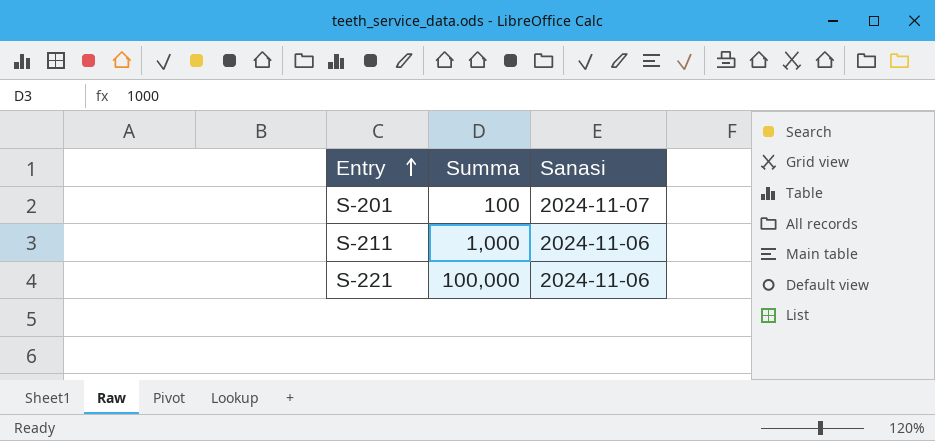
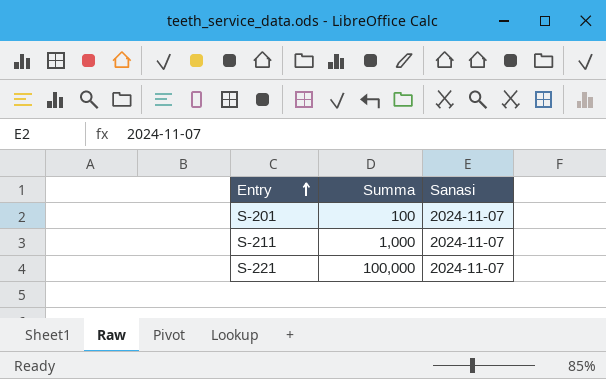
S-211 | Sanasi: 2024-11-06 -> 2024-11-07
S-221 | Sanasi: 2024-11-06 -> 2024-11-07

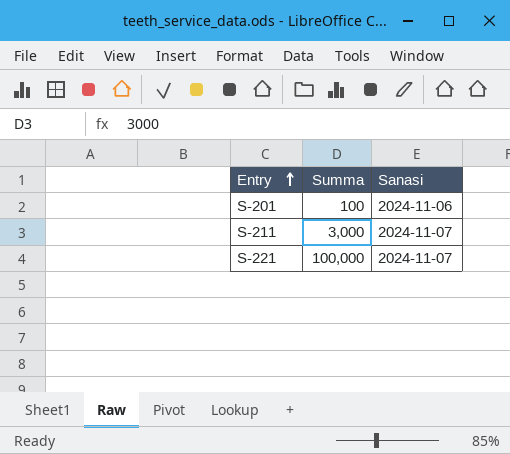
S-201 | Sanasi: 2024-11-07 -> 2024-11-06
S-211 | Summa: 1,000 -> 3,000

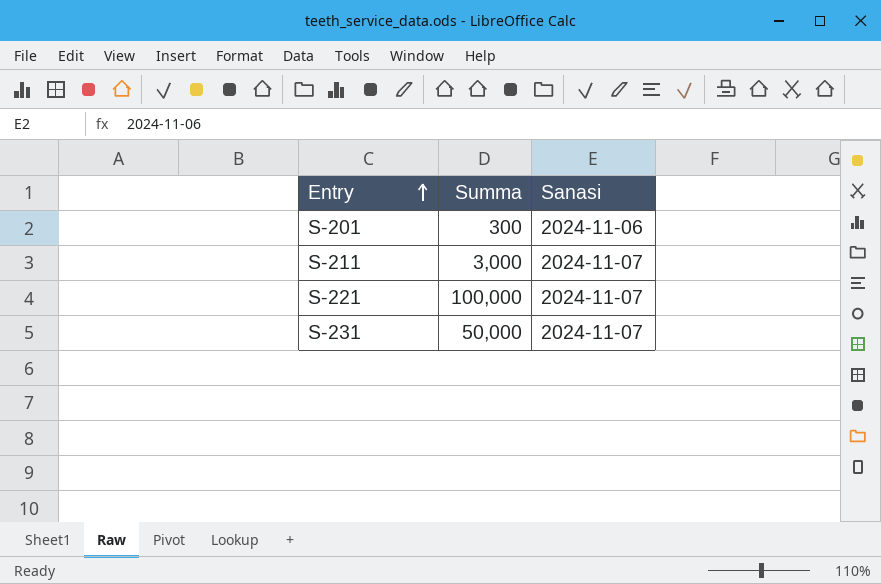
S-201 | Summa: 100 -> 300
row S-231: none -> 50,000 | 2024-11-07

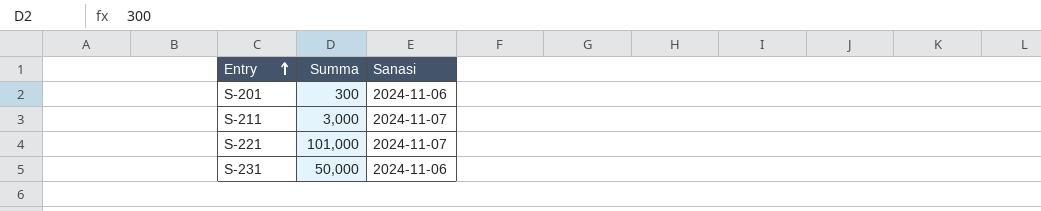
S-221 | Summa: 100,000 -> 101,000
S-231 | Sanasi: 2024-11-07 -> 2024-11-06

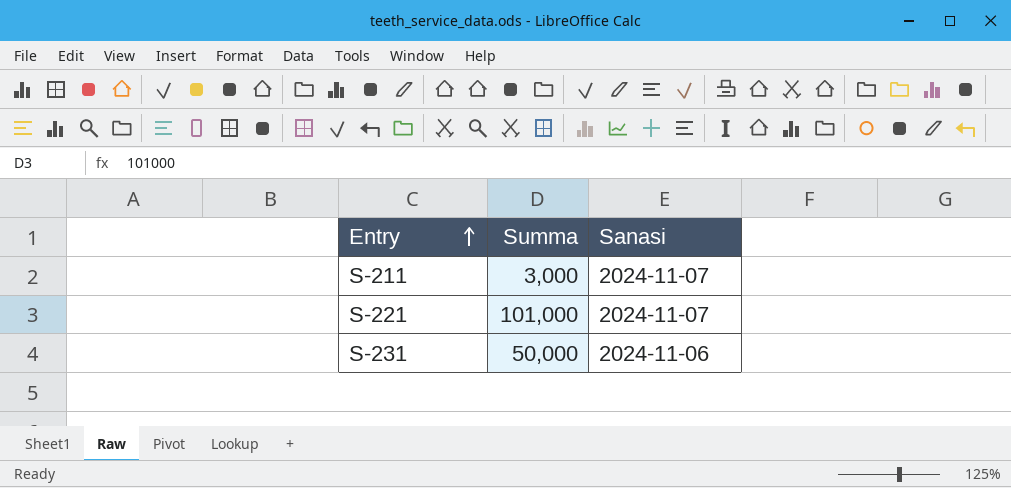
row S-201: 300 | 2024-11-06 -> none

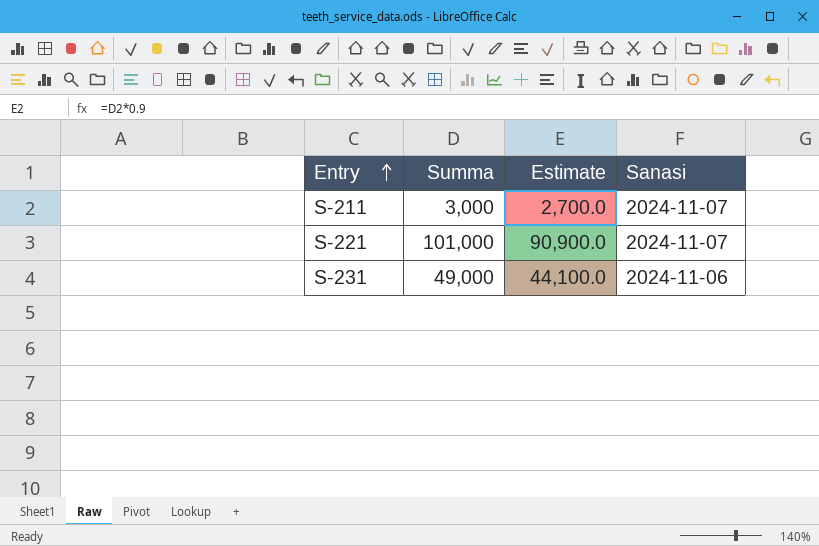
column Estimate | formula: none -> [Summa] * 0.9
S-231 | Summa: 50,000 -> 49,000

